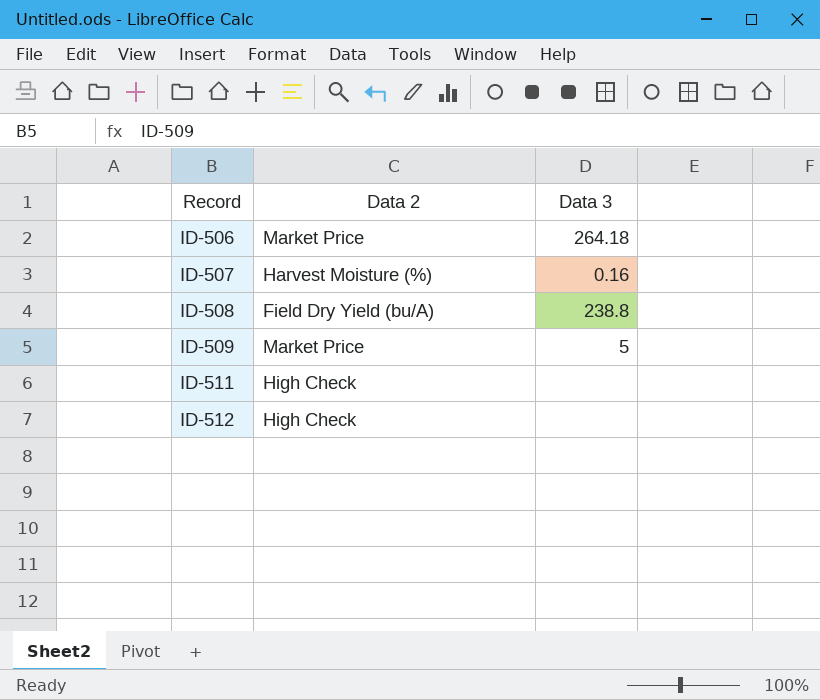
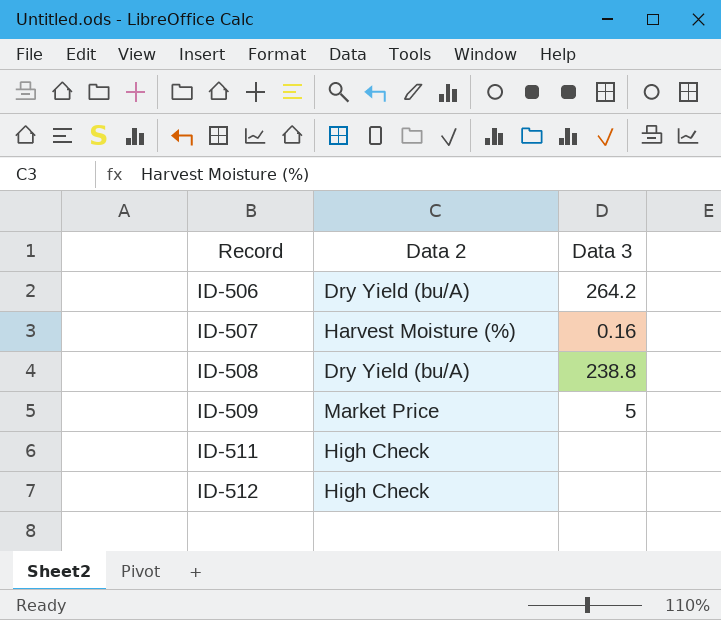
ID-506 | Data 2: Market Price -> Dry Yield (bu/A)
ID-506 | Data 3: 264.18 -> 264.2
ID-508 | Data 2: Field Dry Yield (bu/A) -> Dry Yield (bu/A)

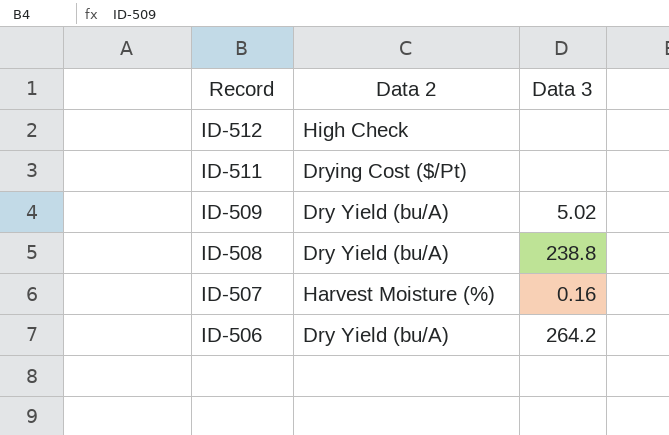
row order: Record ascending -> Record descending
ID-511 | Data 2: High Check -> Drying Cost ($/Pt)
ID-509 | Data 2: Market Price -> Dry Yield (bu/A)
ID-509 | Data 3: 5 -> 5.02

